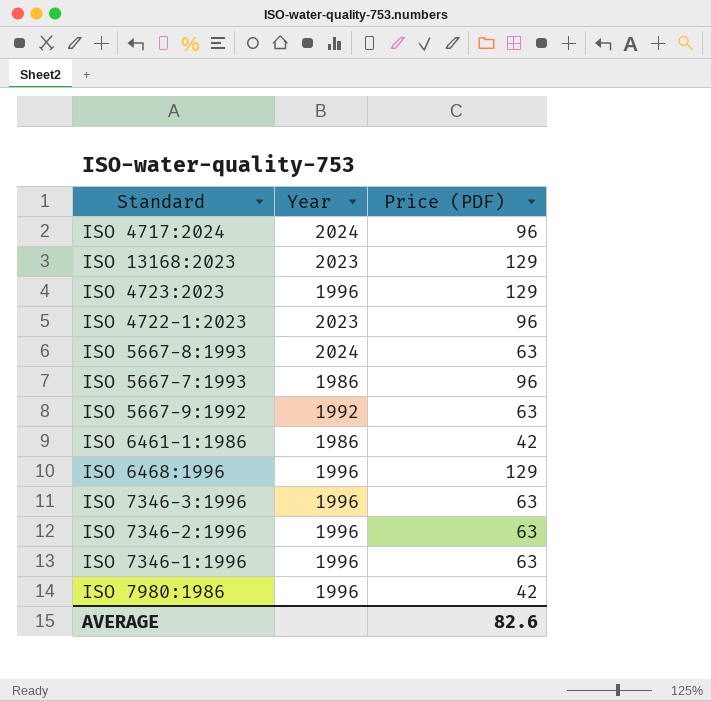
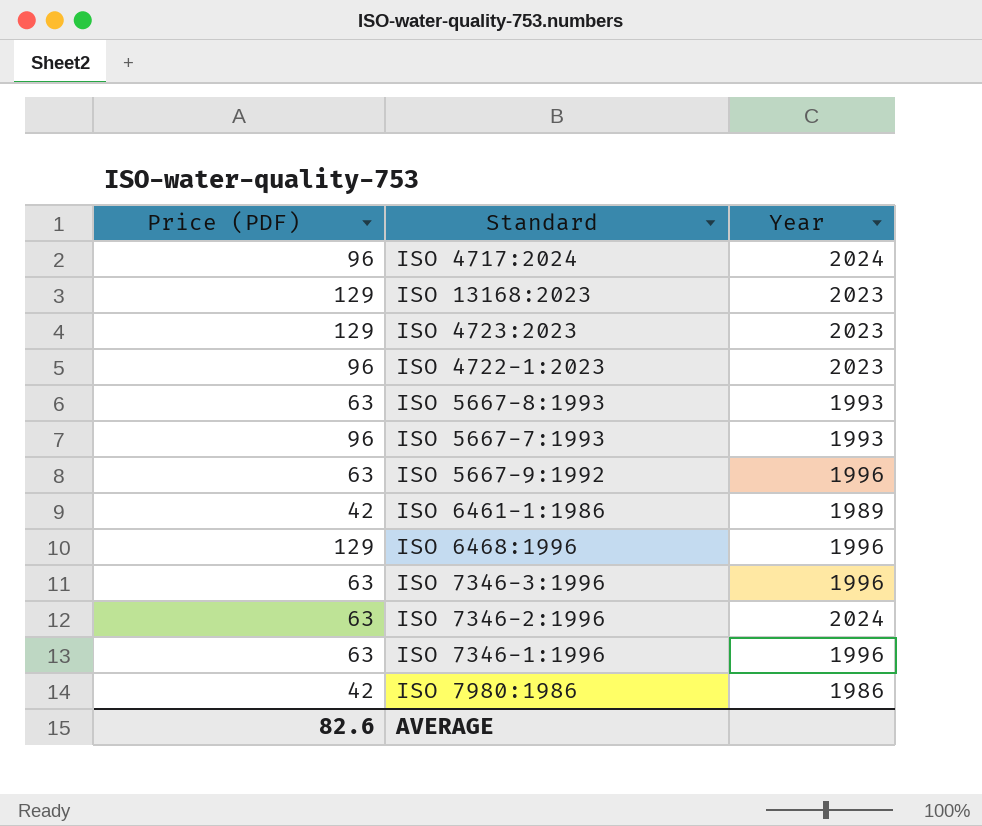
column Price (PDF) | position: 3 -> 1
ISO 4723:2023 | Year: 1996 -> 2023
ISO 5667-8:1993 | Year: 2024 -> 1993
ISO 5667-7:1993 | Year: 1986 -> 1993
ISO 5667-9:1992 | Year: 1992 -> 1996
ISO 6461-1:1986 | Year: 1986 -> 1989
ISO 7346-2:1996 | Year: 1996 -> 2024
ISO 7980:1986 | Year: 1996 -> 1986

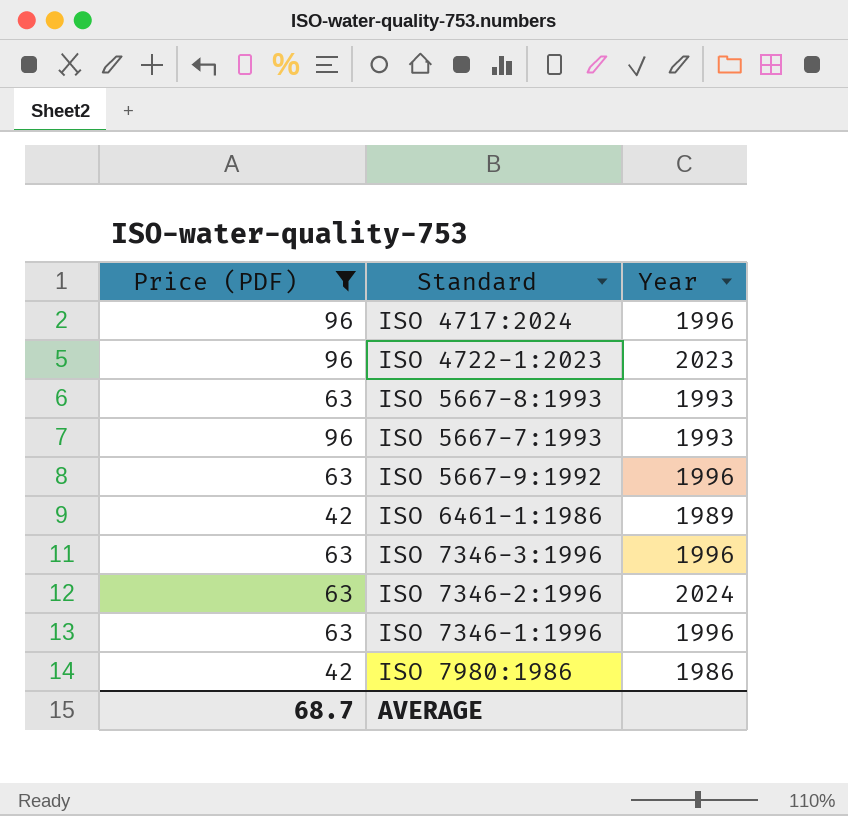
filter: none -> Price (PDF) != 129
ISO 4717:2024 | Year: 2024 -> 1996
AVERAGE | Price (PDF): 82.6 -> 68.7

